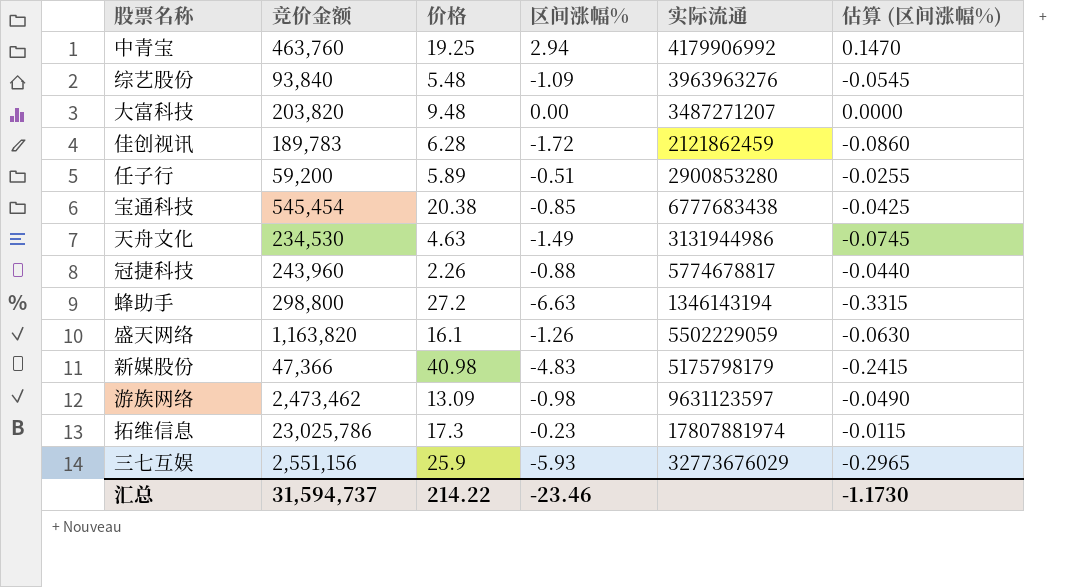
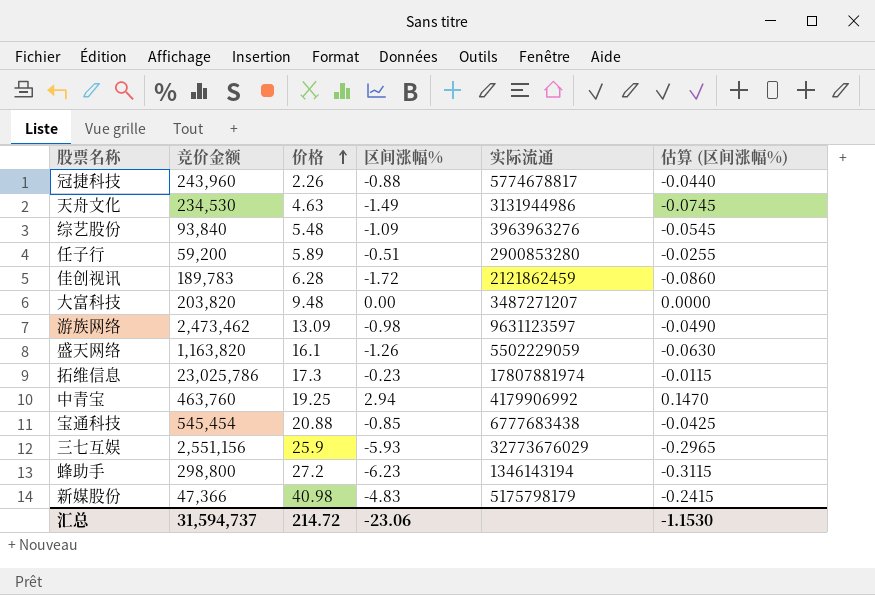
row order: none -> 价格 ascending
宝通科技 | 价格: 20.38 -> 20.88
蜂助手 | 区间涨幅%: -6.63 -> -6.23
蜂助手 | 估算 (区间涨幅%): -0.3315 -> -0.3115
汇总 | 价格: 214.22 -> 214.72
汇总 | 区间涨幅%: -23.46 -> -23.06
汇总 | 估算 (区间涨幅%): -1.1730 -> -1.1530

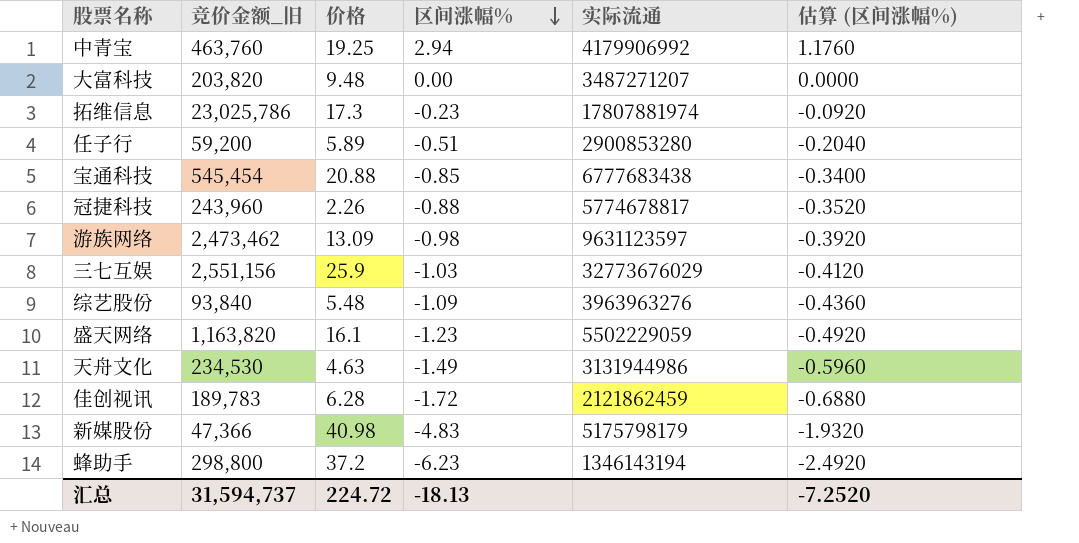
row order: 价格 ascending -> 区间涨幅% descending
column name: 竞价金额 -> 竞价金额_旧
column 估算 (区间涨幅%) | formula: [区间涨幅%] * 0.05 -> [区间涨幅%] * 0.4
三七互娱 | 区间涨幅%: -5.93 -> -1.03
盛天网络 | 区间涨幅%: -1.26 -> -1.23
蜂助手 | 价格: 27.2 -> 37.2
汇总 | 价格: 214.72 -> 224.72
汇总 | 区间涨幅%: -23.06 -> -18.13
汇总 | 估算 (区间涨幅%): -1.1530 -> -7.2520

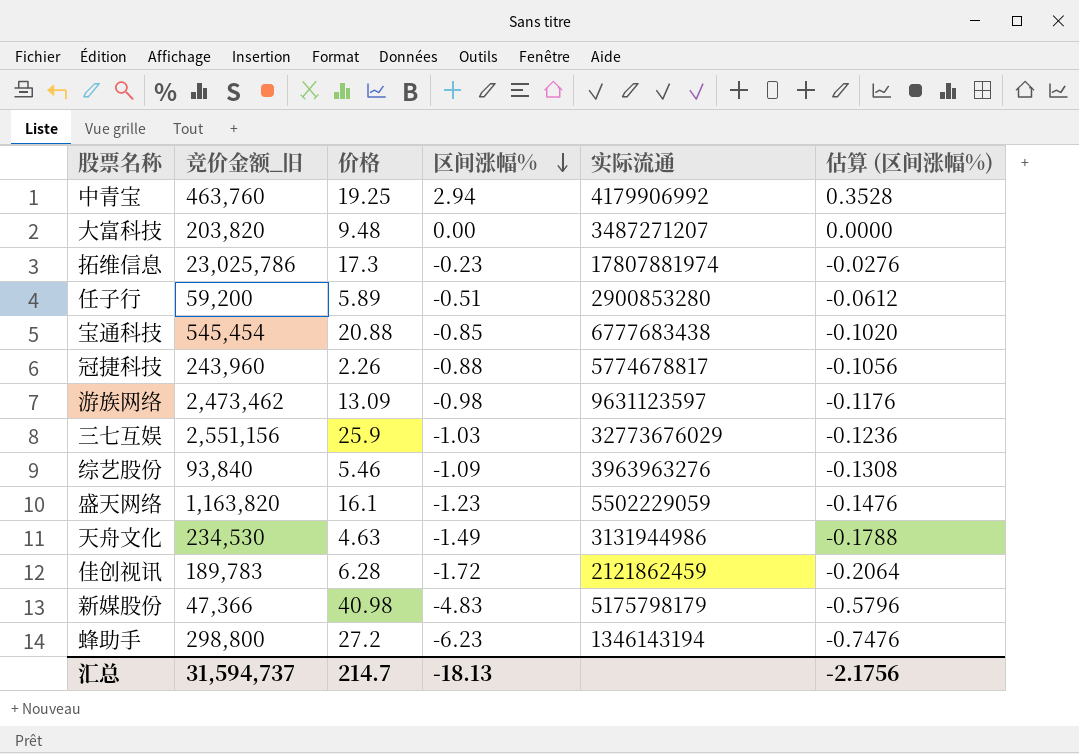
column 估算 (区间涨幅%) | formula: [区间涨幅%] * 0.4 -> [区间涨幅%] * 0.12
综艺股份 | 价格: 5.48 -> 5.46
蜂助手 | 价格: 37.2 -> 27.2
汇总 | 价格: 224.72 -> 214.7
汇总 | 估算 (区间涨幅%): -7.2520 -> -2.1756

